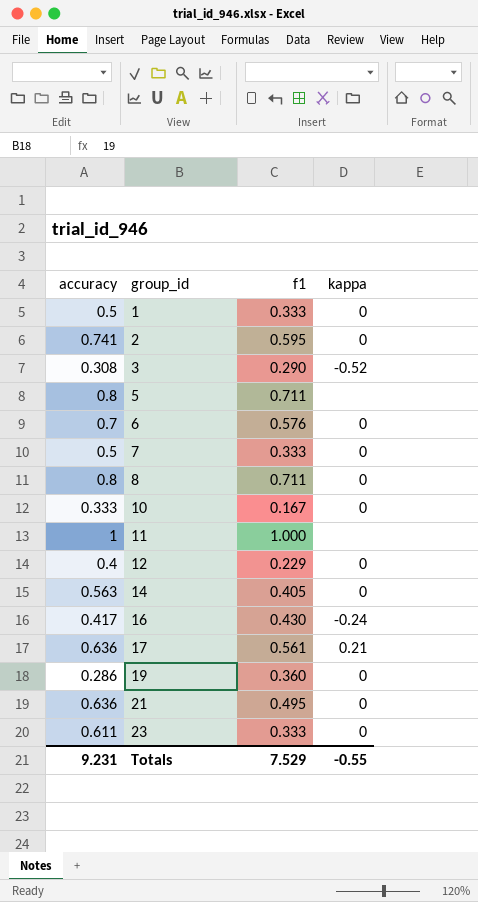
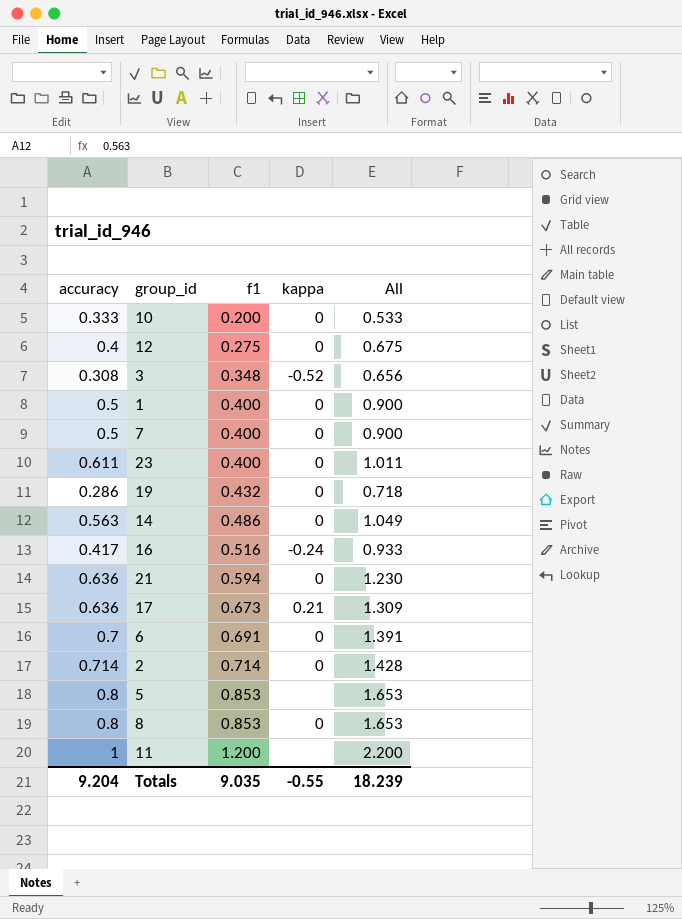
row order: group_id ascending -> f1 ascending
column All | formula: none -> [accuracy] + [f1]
10 | f1: 0.167 -> 0.200
12 | f1: 0.229 -> 0.275
3 | f1: 0.290 -> 0.348
1 | f1: 0.333 -> 0.400
7 | f1: 0.333 -> 0.400
23 | f1: 0.333 -> 0.400
19 | f1: 0.360 -> 0.432
14 | f1: 0.405 -> 0.486
16 | f1: 0.430 -> 0.516
21 | f1: 0.495 -> 0.594
17 | f1: 0.561 -> 0.673
6 | f1: 0.576 -> 0.691
2 | accuracy: 0.741 -> 0.714
2 | f1: 0.595 -> 0.714
5 | f1: 0.711 -> 0.853
8 | f1: 0.711 -> 0.853
11 | f1: 1.000 -> 1.200
Totals | accuracy: 9.231 -> 9.204
Totals | f1: 7.529 -> 9.035

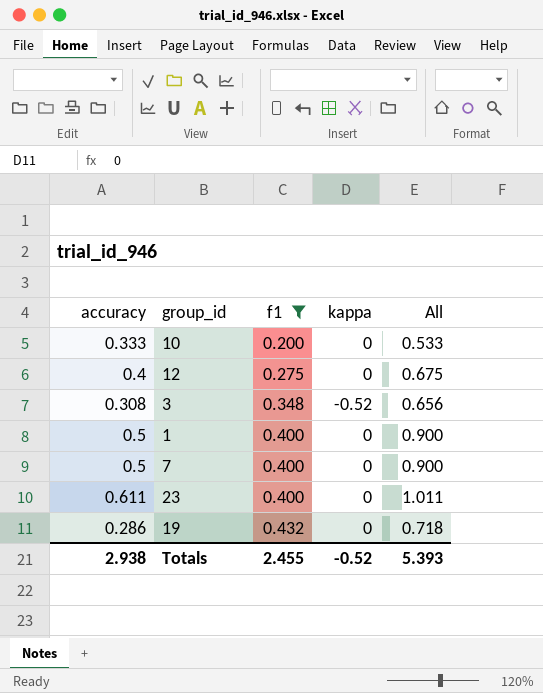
filter: none -> f1 <= 0.432
Totals | accuracy: 9.204 -> 2.938
Totals | f1: 9.035 -> 2.455
Totals | kappa: -0.55 -> -0.52
Totals | All: 18.239 -> 5.393

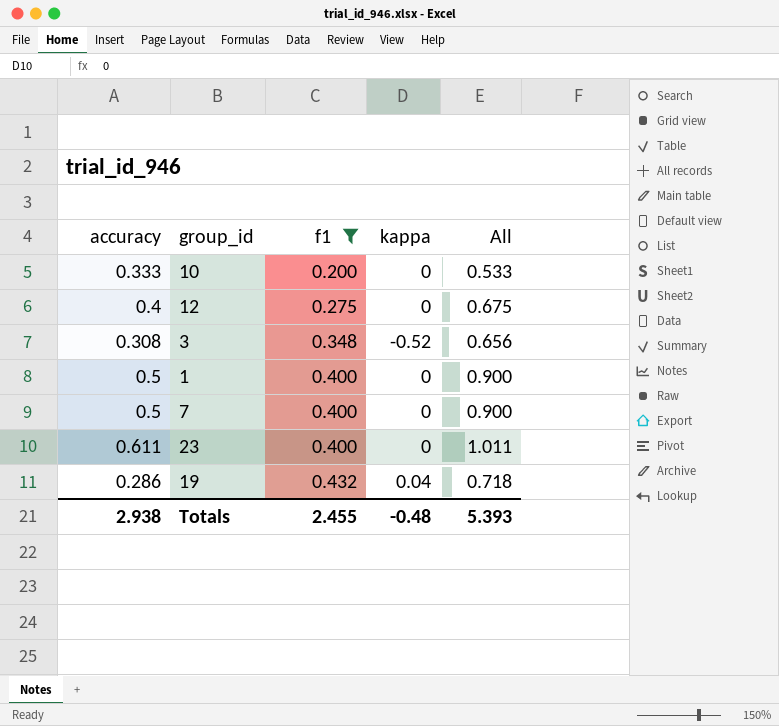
19 | kappa: 0 -> 0.04
Totals | kappa: -0.52 -> -0.48

